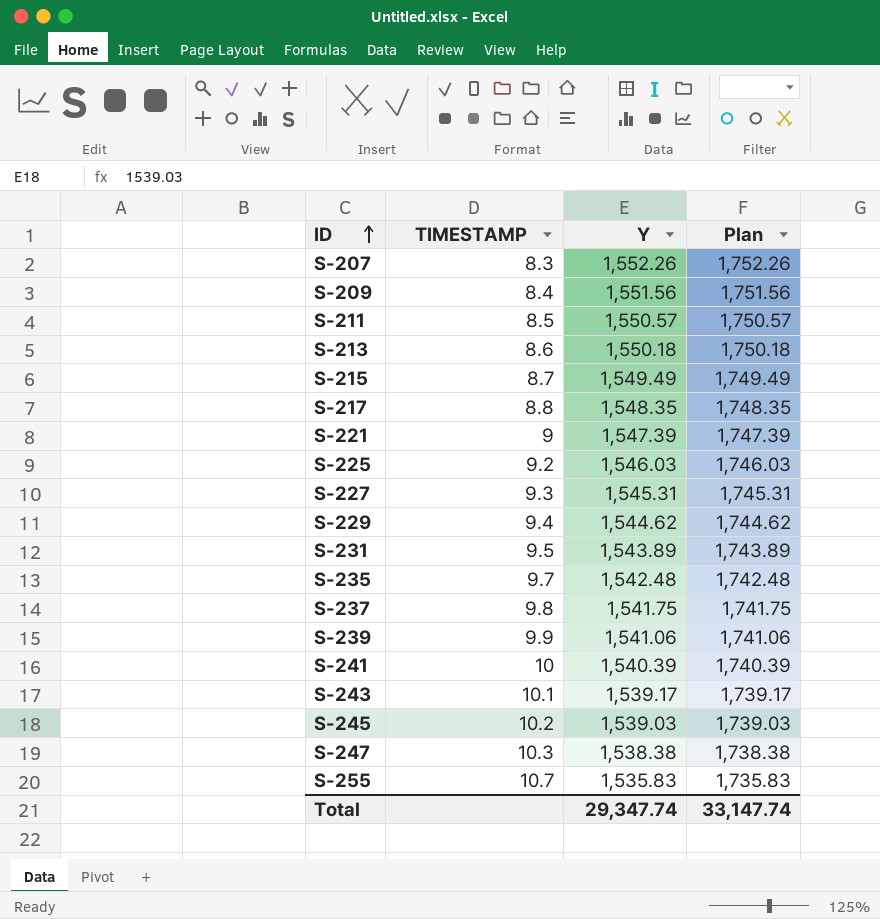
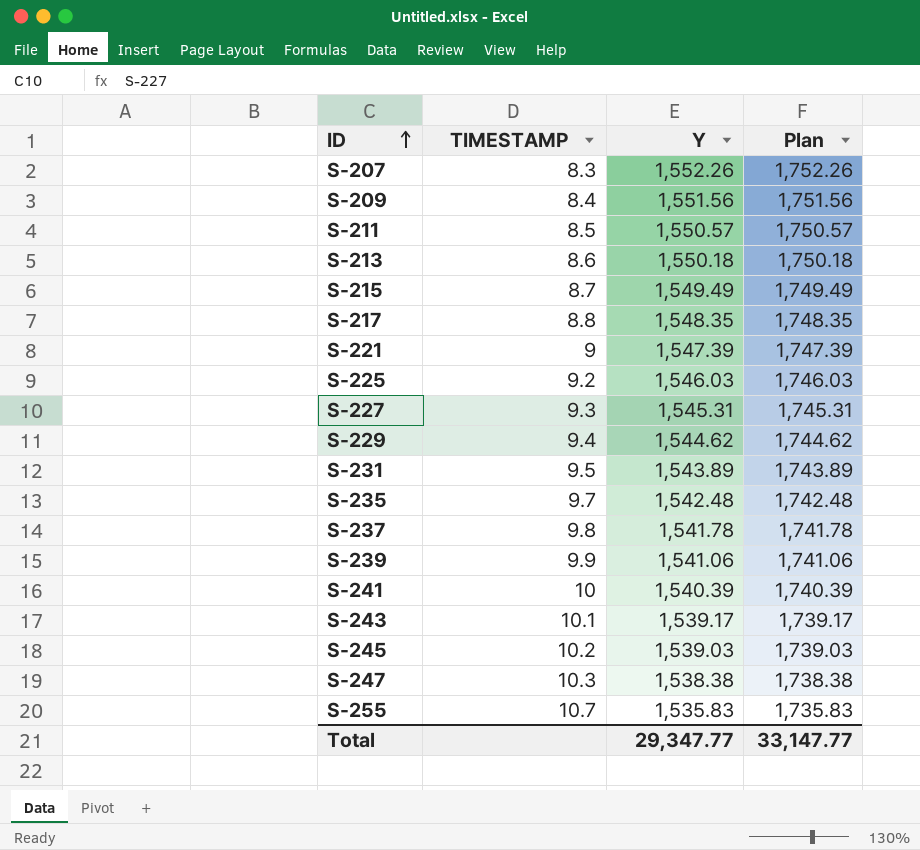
S-237 | Y: 1,541.75 -> 1,541.78
S-237 | Plan: 1,741.75 -> 1,741.78
Total | Y: 29,347.74 -> 29,347.77
Total | Plan: 33,147.74 -> 33,147.77

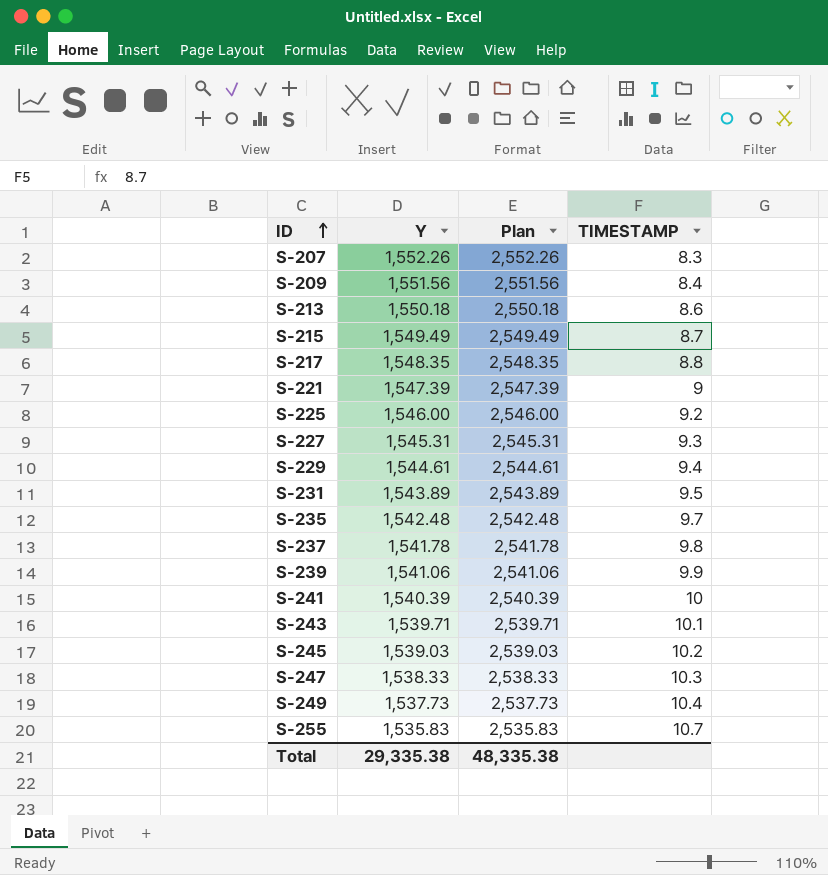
column Plan | formula: [Y] + 200 -> [Y] + 1000
column TIMESTAMP | position: 2 -> 4
row S-211: 8.5 | 1,550.57 | 1,750.57 -> none
S-225 | Y: 1,546.03 -> 1,546.00
S-229 | Y: 1,544.62 -> 1,544.61
S-243 | Y: 1,539.17 -> 1,539.71
S-247 | Y: 1,538.38 -> 1,538.33
row S-249: none -> 1,537.73 | 2,537.73 | 10.4
Total | Y: 29,347.77 -> 29,335.38
Total | Plan: 33,147.77 -> 48,335.38

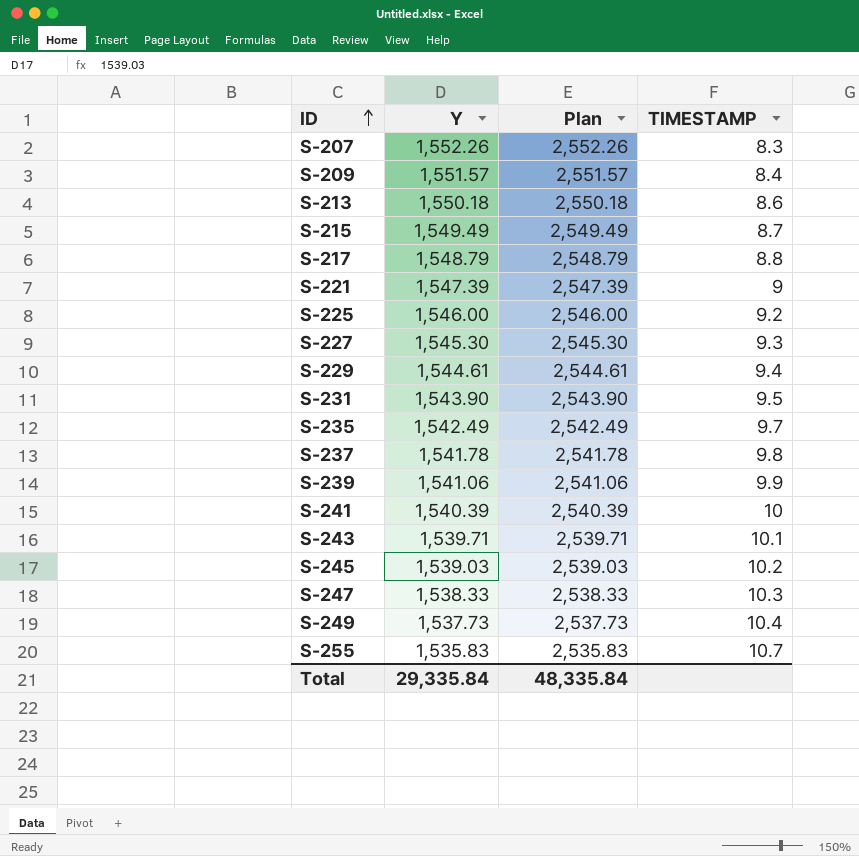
S-209 | Y: 1,551.56 -> 1,551.57
S-209 | Plan: 2,551.56 -> 2,551.57
S-217 | Y: 1,548.35 -> 1,548.79
S-217 | Plan: 2,548.35 -> 2,548.79
S-227 | Y: 1,545.31 -> 1,545.30
S-227 | Plan: 2,545.31 -> 2,545.30
S-231 | Y: 1,543.89 -> 1,543.90
S-231 | Plan: 2,543.89 -> 2,543.90
S-235 | Y: 1,542.48 -> 1,542.49
S-235 | Plan: 2,542.48 -> 2,542.49
Total | Y: 29,335.38 -> 29,335.84
Total | Plan: 48,335.38 -> 48,335.84

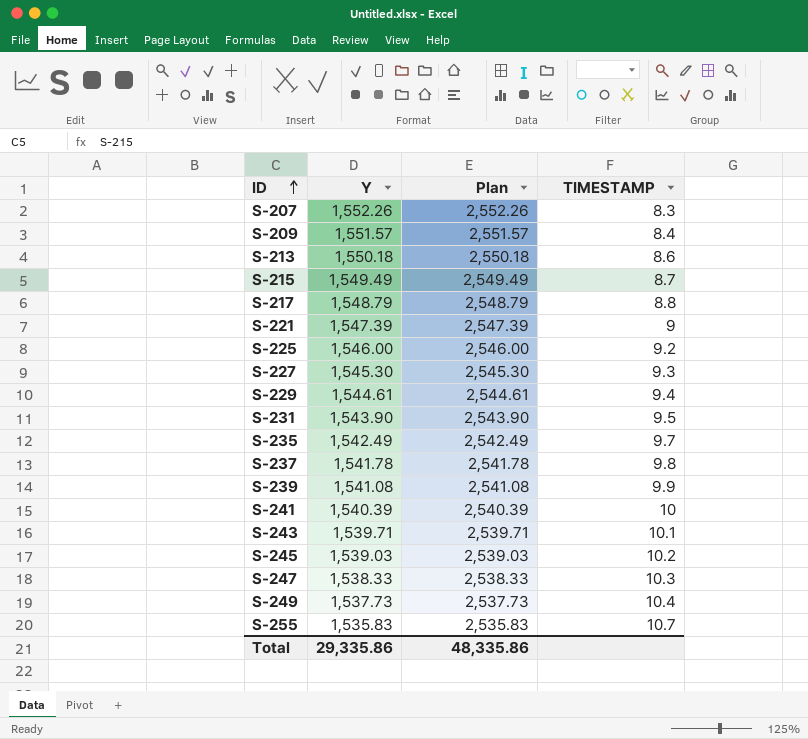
S-239 | Y: 1,541.06 -> 1,541.08
S-239 | Plan: 2,541.06 -> 2,541.08
Total | Y: 29,335.84 -> 29,335.86
Total | Plan: 48,335.84 -> 48,335.86

